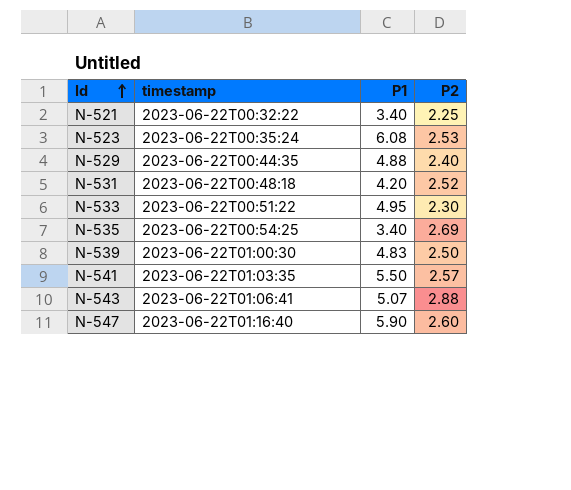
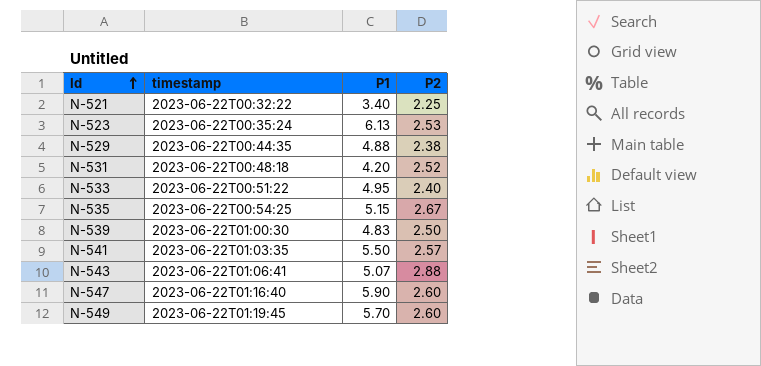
N-523 | P1: 6.08 -> 6.13
N-529 | P2: 2.40 -> 2.38
N-533 | P2: 2.30 -> 2.40
N-535 | P1: 3.40 -> 5.15
N-535 | P2: 2.69 -> 2.67
row N-549: none -> 2023-06-22T01:19:45 | 5.70 | 2.60

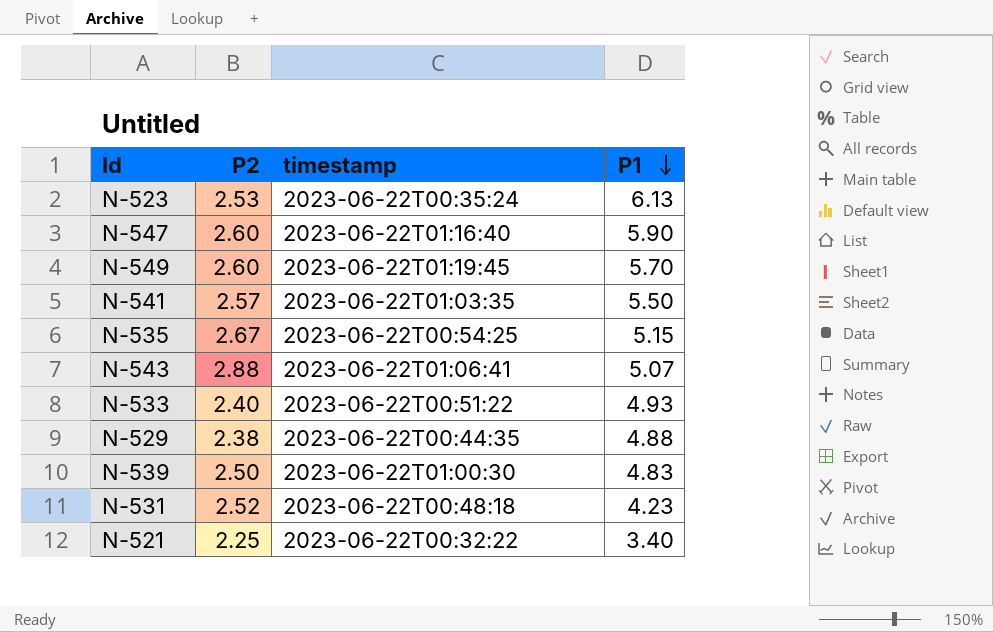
row order: Id ascending -> P1 descending
column P2 | position: 4 -> 2
N-533 | P1: 4.95 -> 4.93
N-531 | P1: 4.20 -> 4.23

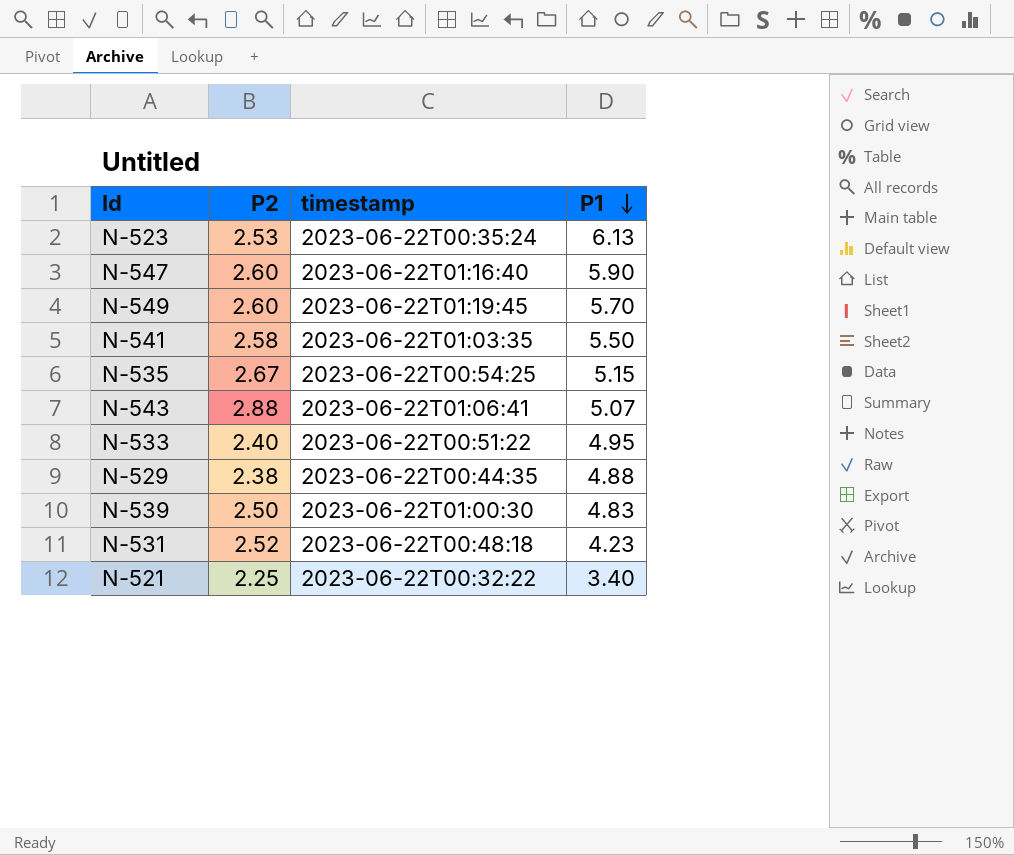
N-541 | P2: 2.57 -> 2.58
N-533 | P1: 4.93 -> 4.95

